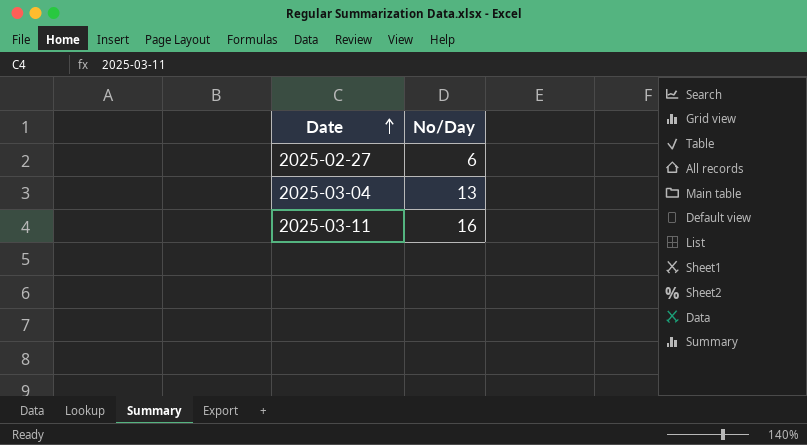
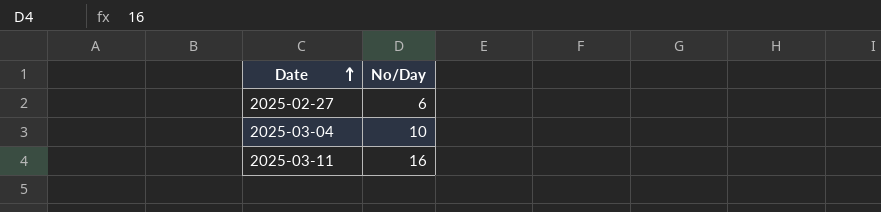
2025-03-04 | No/Day: 13 -> 10

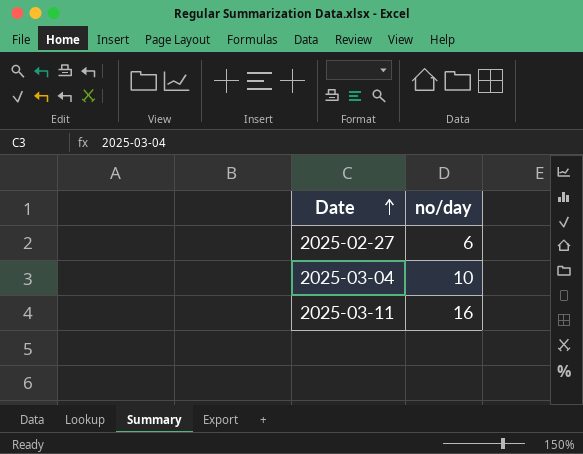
column name: No/Day -> no/day

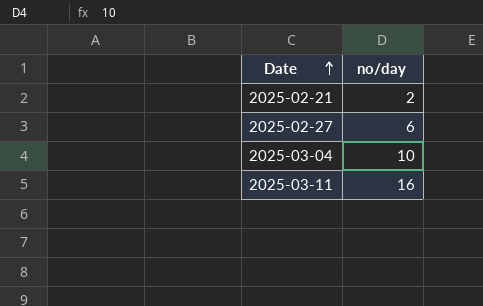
row 2025-02-21: none -> 2

